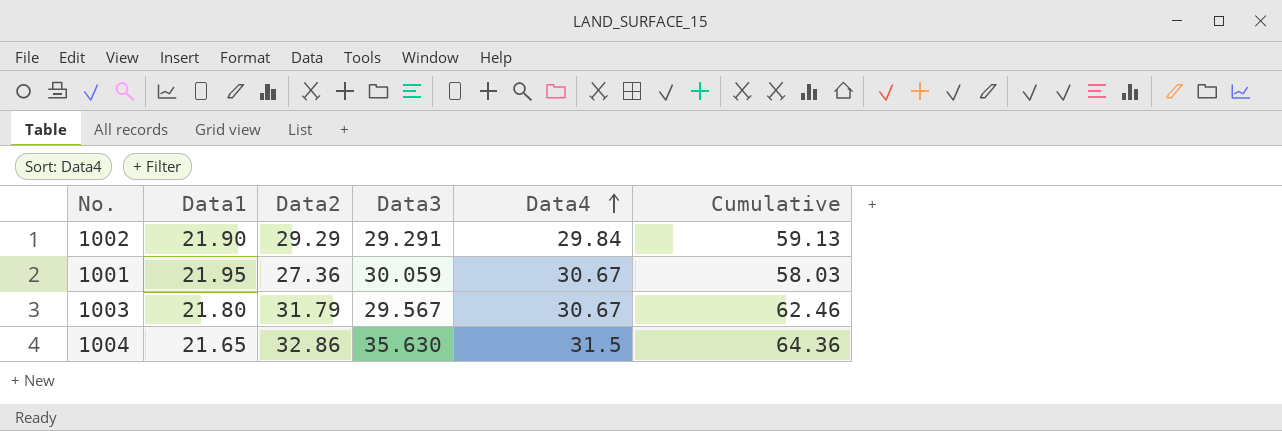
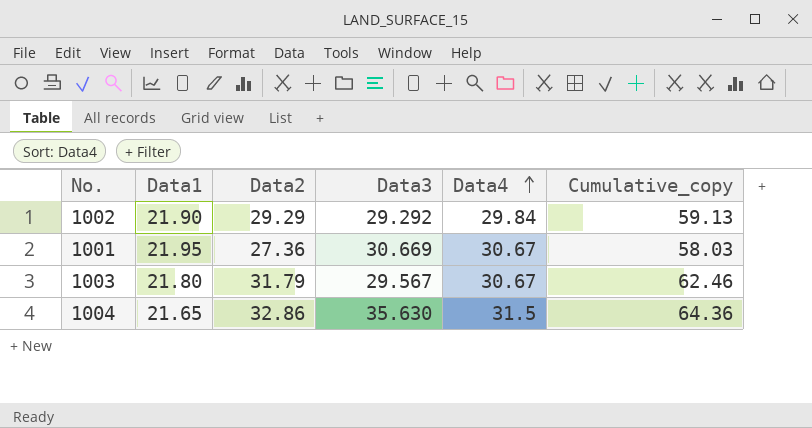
column name: Cumulative -> Cumulative_copy
1002 | Data3: 29.291 -> 29.292
1001 | Data3: 30.059 -> 30.669

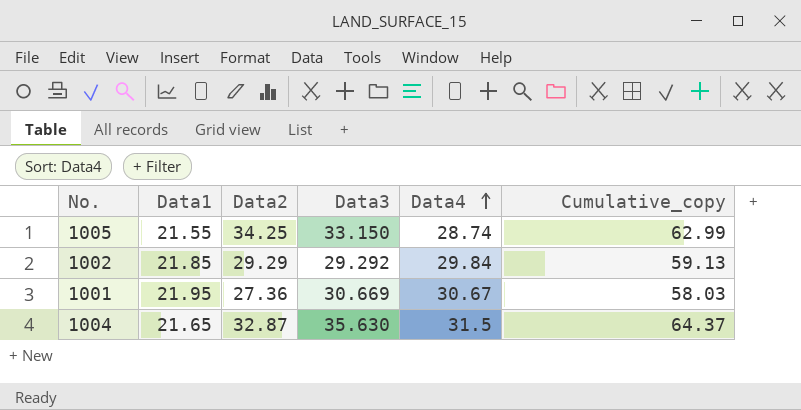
row 1003: 21.80 | 31.79 | 29.567 | 30.67 | 62.46 -> none
row 1005: none -> 21.55 | 34.25 | 33.150 | 28.74 | 62.99
1002 | Data1: 21.90 -> 21.85
1004 | Data2: 32.86 -> 32.87
1004 | Cumulative_copy: 64.36 -> 64.37

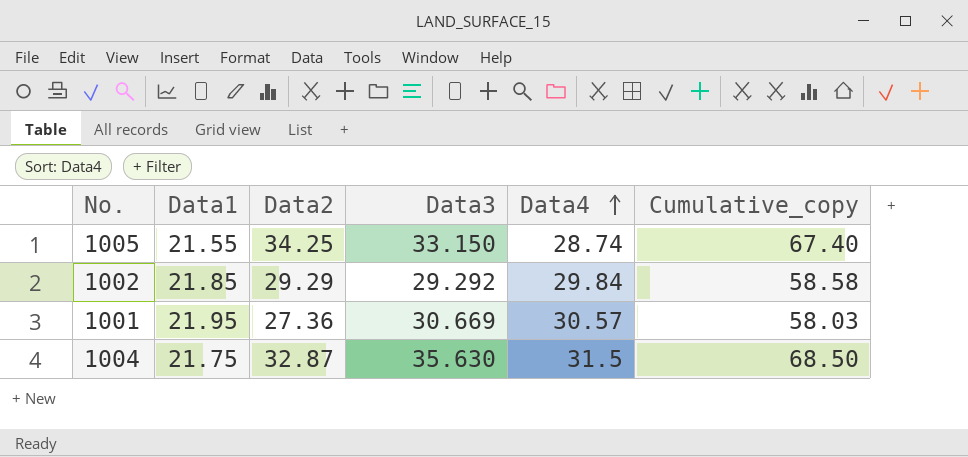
column Cumulative_copy | formula: [Data2] + [Data4] -> [Data2] + [Data3]
1001 | Data4: 30.67 -> 30.57
1004 | Data1: 21.65 -> 21.75

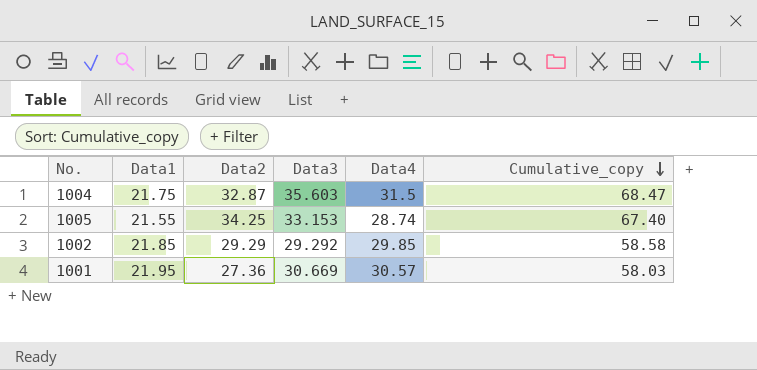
row order: Data4 ascending -> Cumulative_copy descending
1004 | Data3: 35.630 -> 35.603
1004 | Cumulative_copy: 68.50 -> 68.47
1005 | Data3: 33.150 -> 33.153
1002 | Data4: 29.84 -> 29.85

